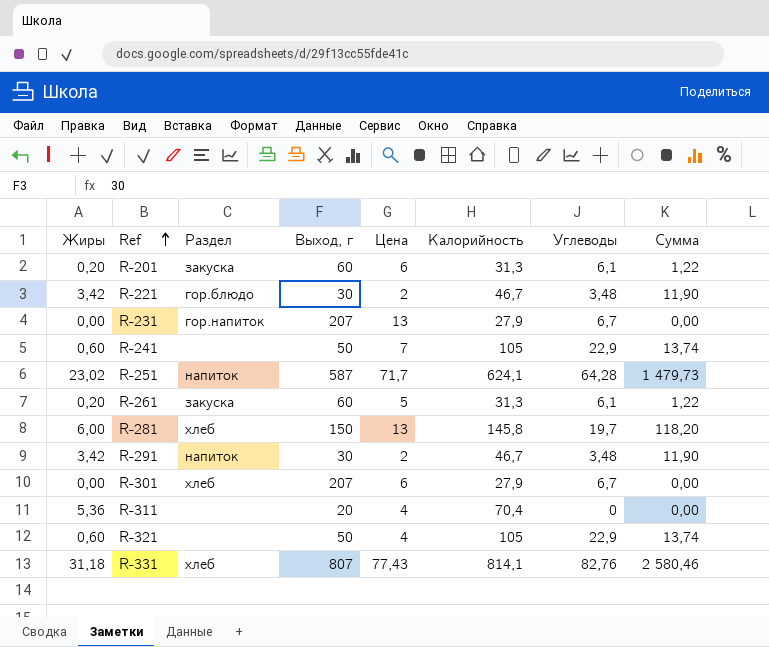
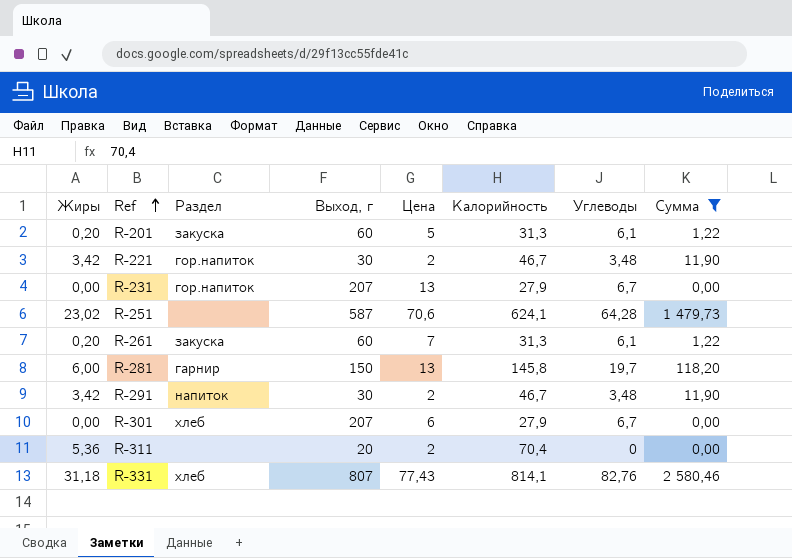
filter: none -> Сумма != 13,74
R-201 | Цена: 6 -> 5
R-221 | Раздел: гор.блюдо -> гор.напиток
R-251 | Раздел: напиток -> none
R-251 | Цена: 71,7 -> 70,6
R-261 | Цена: 5 -> 7
R-281 | Раздел: хлеб -> гарнир
R-311 | Цена: 4 -> 2

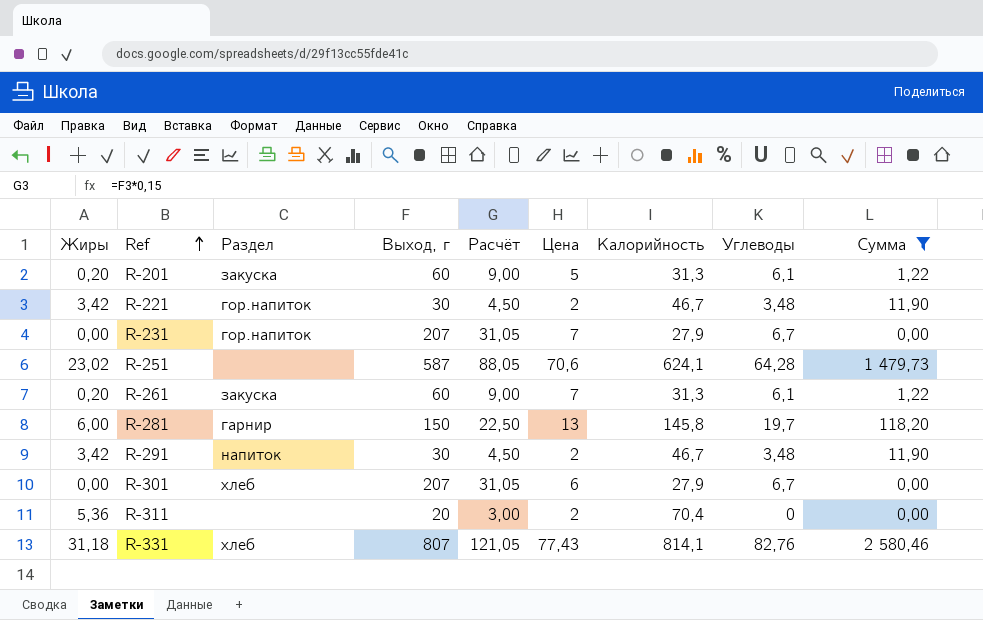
column Расчёт | formula: none -> [Выход, г] * 0,15
R-231 | Цена: 13 -> 7

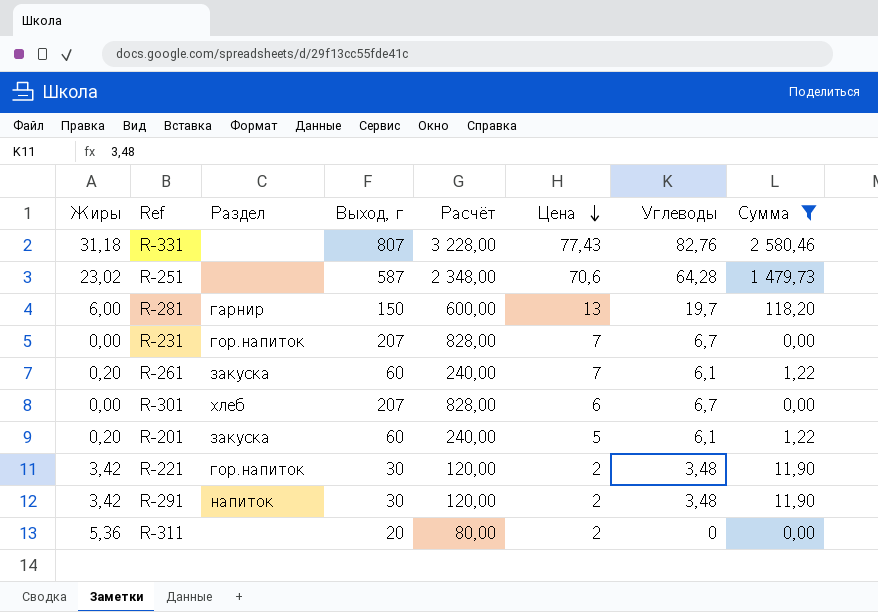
row order: Ref ascending -> Цена descending
column Калорийность | position: 7 -> none
column Расчёт | formula: [Выход, г] * 0,15 -> [Выход, г] * 4
R-331 | Раздел: хлеб -> none

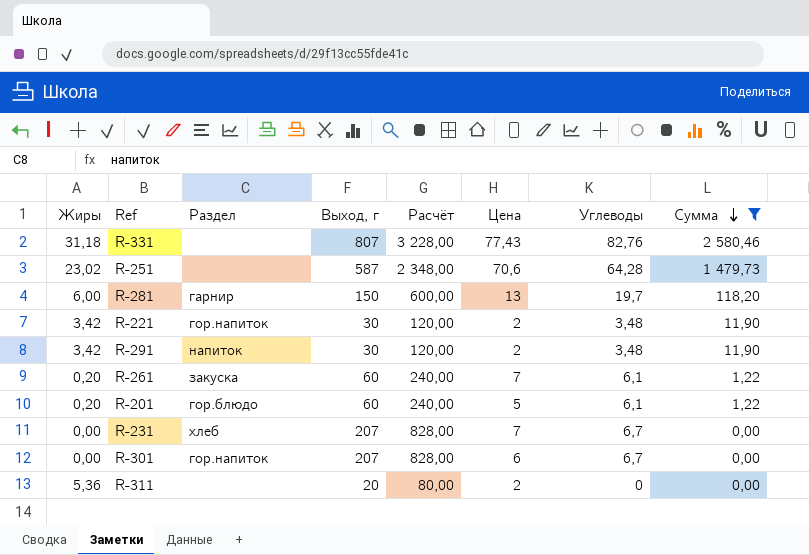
row order: Цена descending -> Сумма descending
R-201 | Раздел: закуска -> гор.блюдо
R-231 | Раздел: гор.напиток -> хлеб
R-301 | Раздел: хлеб -> гор.напиток

